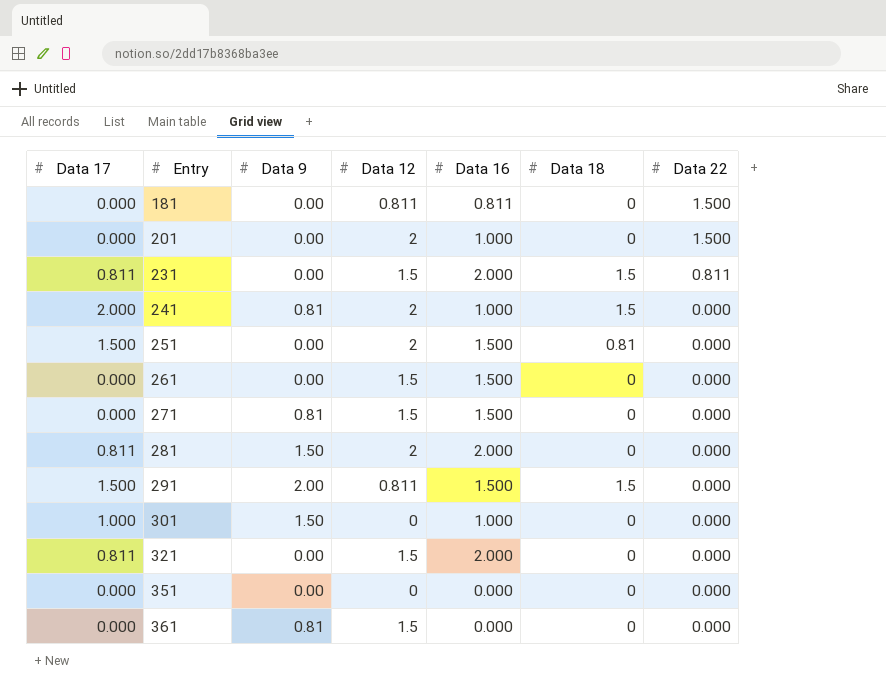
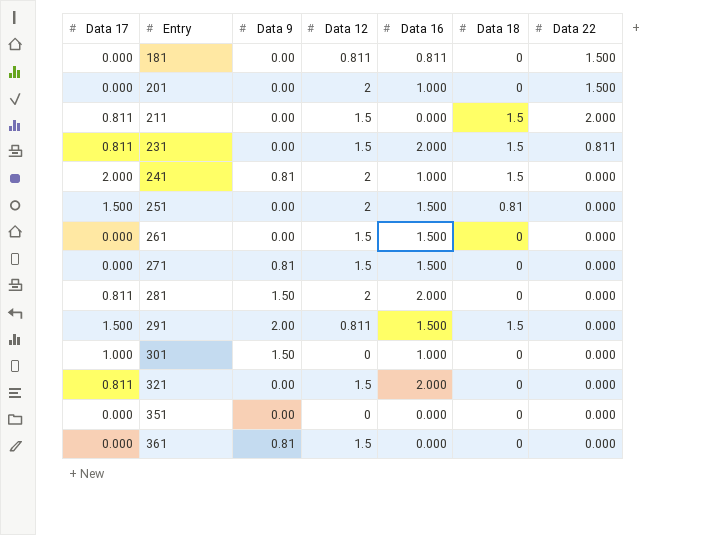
row 211: none -> 0.811 | 0.00 | 1.5 | 0.000 | 1.5 | 2.000

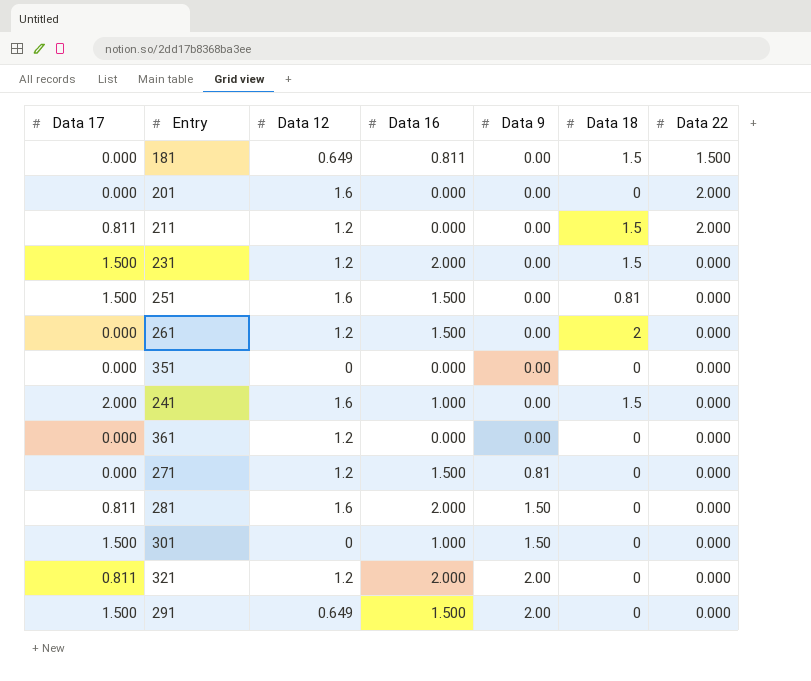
row order: Entry ascending -> Data 9 ascending
column Data 9 | position: 3 -> 5
181 | Data 12: 0.811 -> 0.649
181 | Data 18: 0 -> 1.5
201 | Data 12: 2 -> 1.6
201 | Data 16: 1.000 -> 0.000
201 | Data 22: 1.500 -> 2.000
211 | Data 12: 1.5 -> 1.2
231 | Data 17: 0.811 -> 1.500
231 | Data 12: 1.5 -> 1.2
231 | Data 22: 0.811 -> 0.000
251 | Data 12: 2 -> 1.6
261 | Data 12: 1.5 -> 1.2
261 | Data 18: 0 -> 2
241 | Data 12: 2 -> 1.6
241 | Data 9: 0.81 -> 0.00
361 | Data 12: 1.5 -> 1.2
361 | Data 9: 0.81 -> 0.00
271 | Data 12: 1.5 -> 1.2
281 | Data 12: 2 -> 1.6
301 | Data 17: 1.000 -> 1.500
321 | Data 12: 1.5 -> 1.2
321 | Data 9: 0.00 -> 2.00
291 | Data 12: 0.811 -> 0.649
291 | Data 18: 1.5 -> 0

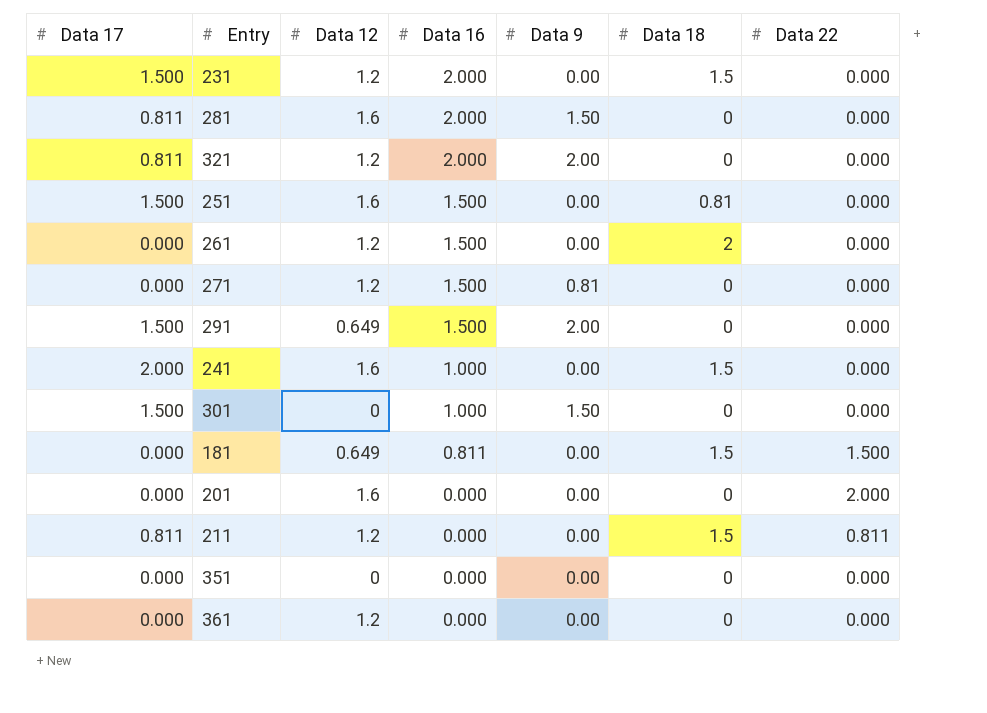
row order: Data 9 ascending -> Data 16 descending
211 | Data 22: 2.000 -> 0.811

